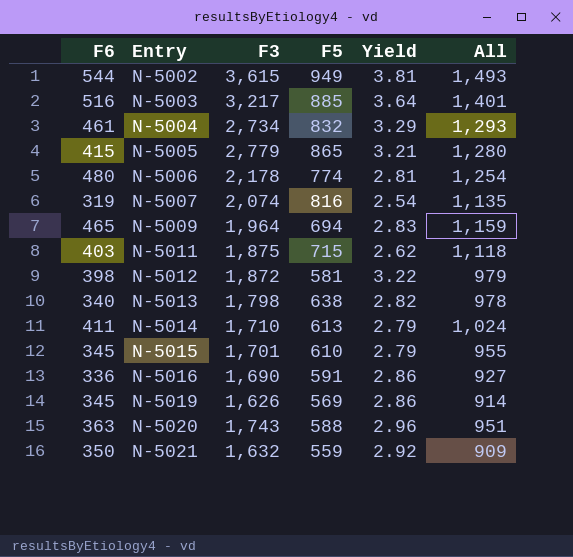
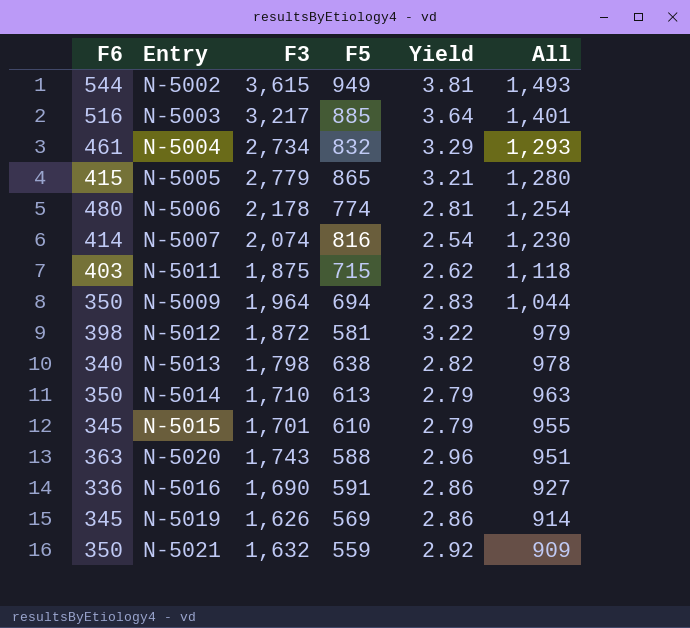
row order: Entry ascending -> All descending
N-5007 | F6: 319 -> 414
N-5007 | All: 1,135 -> 1,230
N-5009 | F6: 465 -> 350
N-5009 | All: 1,159 -> 1,044
N-5014 | F6: 411 -> 350
N-5014 | All: 1,024 -> 963

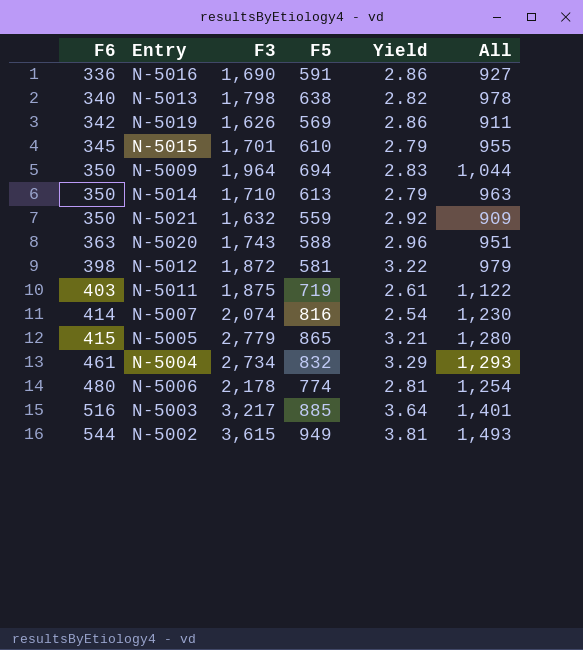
row order: All descending -> F6 ascending
N-5019 | F6: 345 -> 342
N-5019 | All: 914 -> 911
N-5011 | F5: 715 -> 719
N-5011 | Yield: 2.62 -> 2.61
N-5011 | All: 1,118 -> 1,122

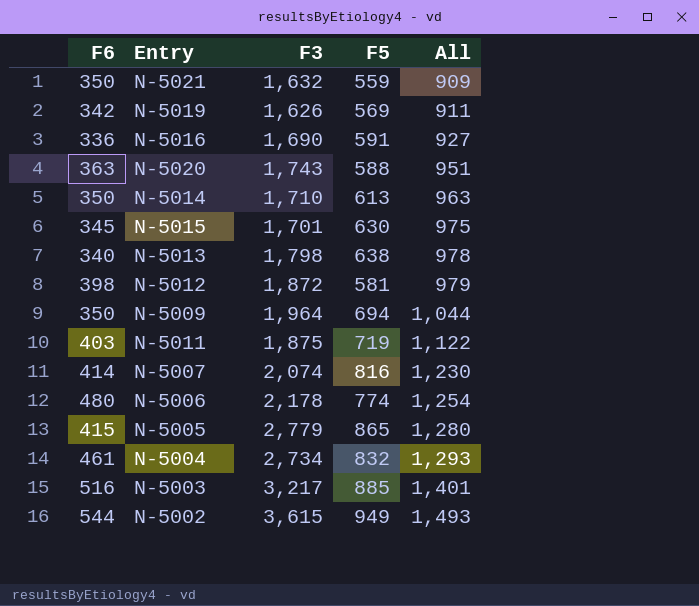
row order: F6 ascending -> All ascending
column Yield | formula: [F3] / [F5] -> none
N-5015 | F5: 610 -> 630
N-5015 | All: 955 -> 975

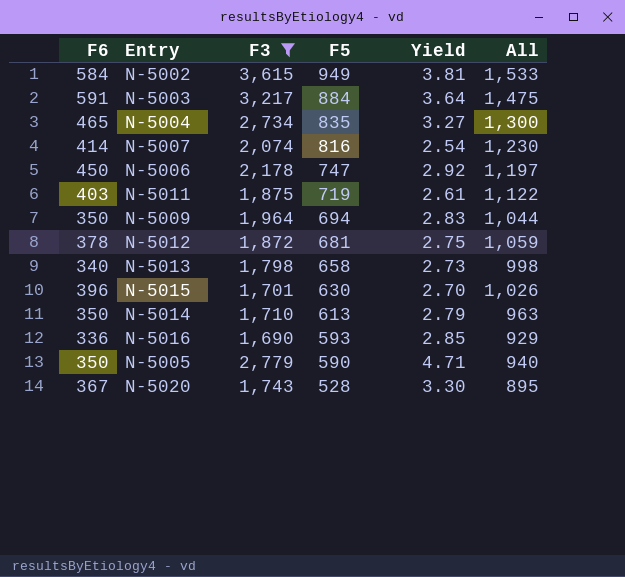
filter: none -> F3 >= 1,690
row order: All ascending -> F5 descending
column Yield | formula: none -> [F3] / [F5]
N-5002 | F6: 544 -> 584
N-5002 | All: 1,493 -> 1,533
N-5003 | F6: 516 -> 591
N-5003 | F5: 885 -> 884
N-5003 | All: 1,401 -> 1,475
N-5004 | F6: 461 -> 465
N-5004 | F5: 832 -> 835
N-5004 | All: 1,293 -> 1,300
N-5006 | F6: 480 -> 450
N-5006 | F5: 774 -> 747
N-5006 | All: 1,254 -> 1,197
N-5012 | F6: 398 -> 378
N-5012 | F5: 581 -> 681
N-5012 | All: 979 -> 1,059
N-5013 | F5: 638 -> 658
N-5013 | All: 978 -> 998
N-5015 | F6: 345 -> 396
N-5015 | All: 975 -> 1,026
N-5016 | F5: 591 -> 593
N-5016 | All: 927 -> 929
N-5005 | F6: 415 -> 350
N-5005 | F5: 865 -> 590
N-5005 | All: 1,280 -> 940
N-5020 | F6: 363 -> 367
N-5020 | F5: 588 -> 528
N-5020 | All: 951 -> 895

